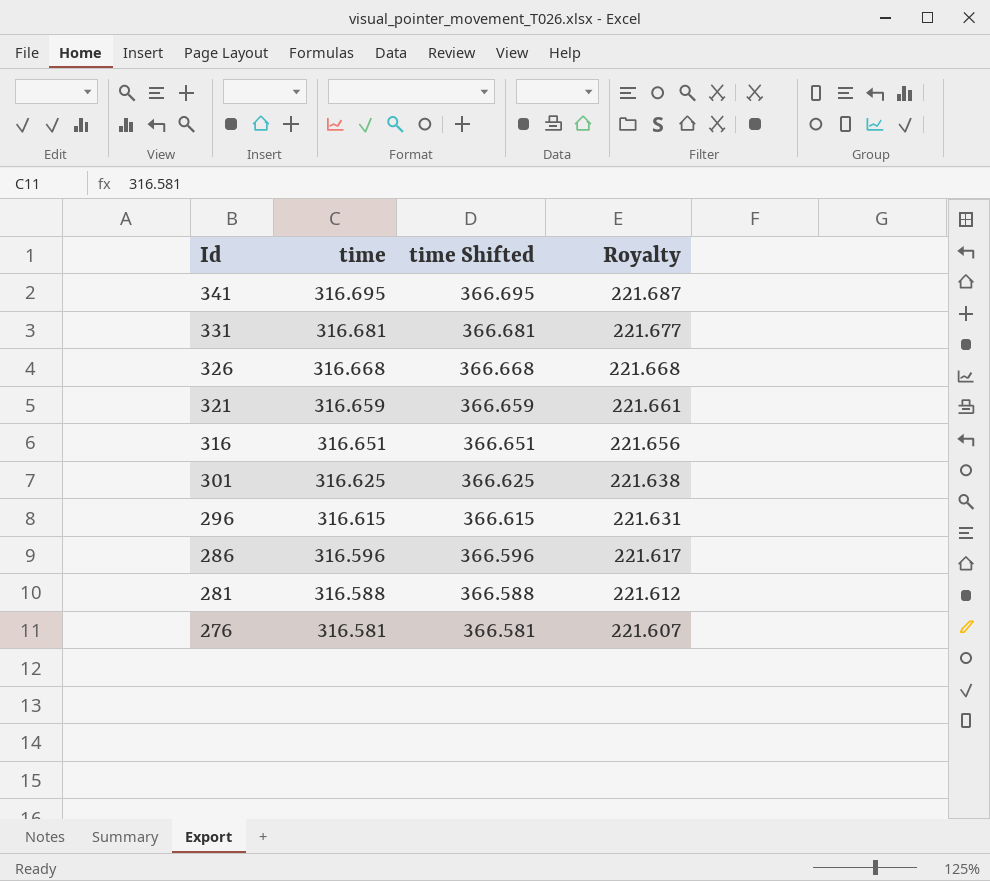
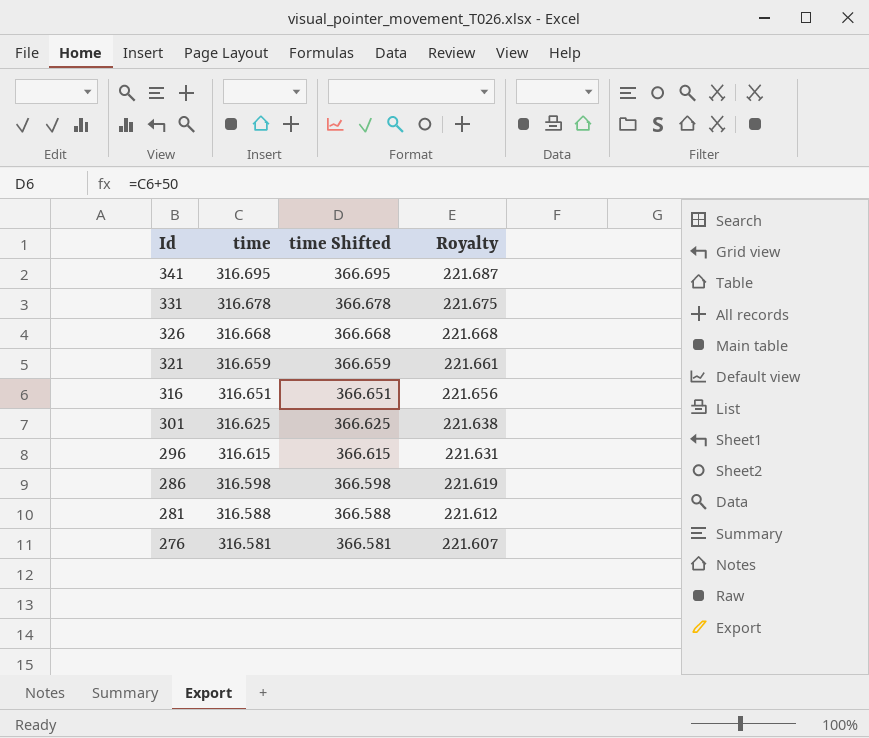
331 | time: 316.681 -> 316.678
331 | time Shifted: 366.681 -> 366.678
331 | Royalty: 221.677 -> 221.675
286 | time: 316.596 -> 316.598
286 | time Shifted: 366.596 -> 366.598
286 | Royalty: 221.617 -> 221.619

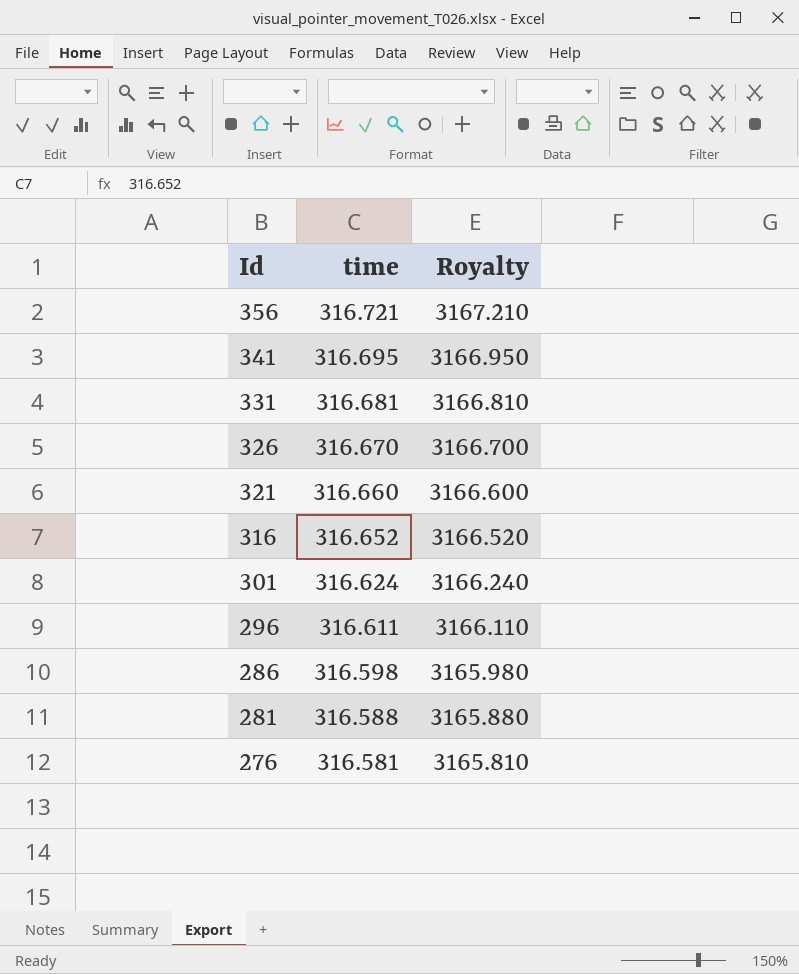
column time Shifted | formula: [time] + 50 -> none
column Royalty | formula: [time] * 0.7 -> [time] * 10
row 356: none -> 316.721 | 3167.210
331 | time: 316.678 -> 316.681
326 | time: 316.668 -> 316.670
321 | time: 316.659 -> 316.660
316 | time: 316.651 -> 316.652
301 | time: 316.625 -> 316.624
296 | time: 316.615 -> 316.611

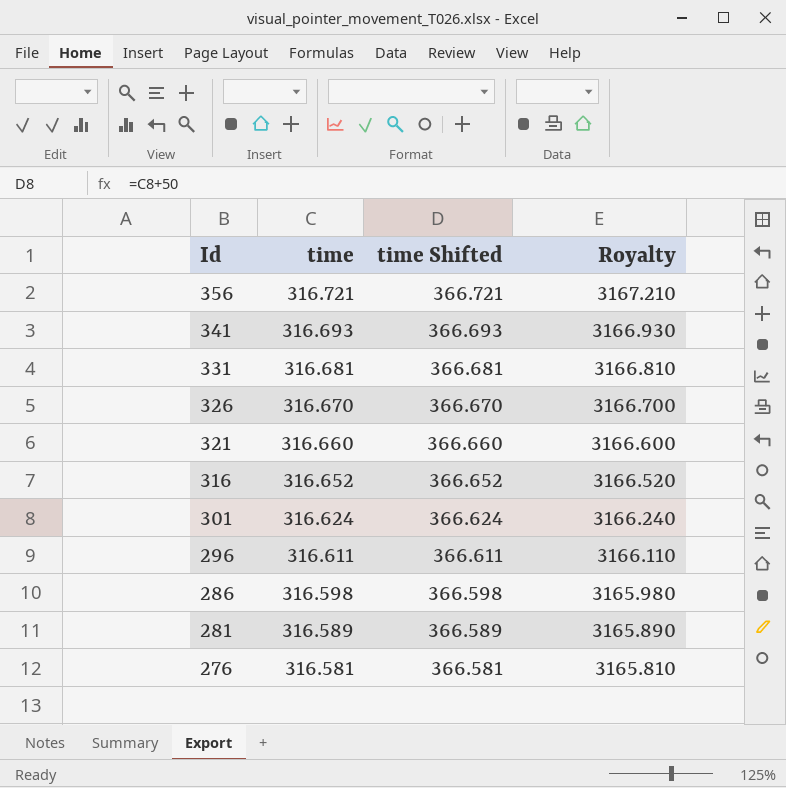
column time Shifted | formula: none -> [time] + 50
341 | time: 316.695 -> 316.693
341 | Royalty: 3166.950 -> 3166.930
281 | time: 316.588 -> 316.589
281 | Royalty: 3165.880 -> 3165.890

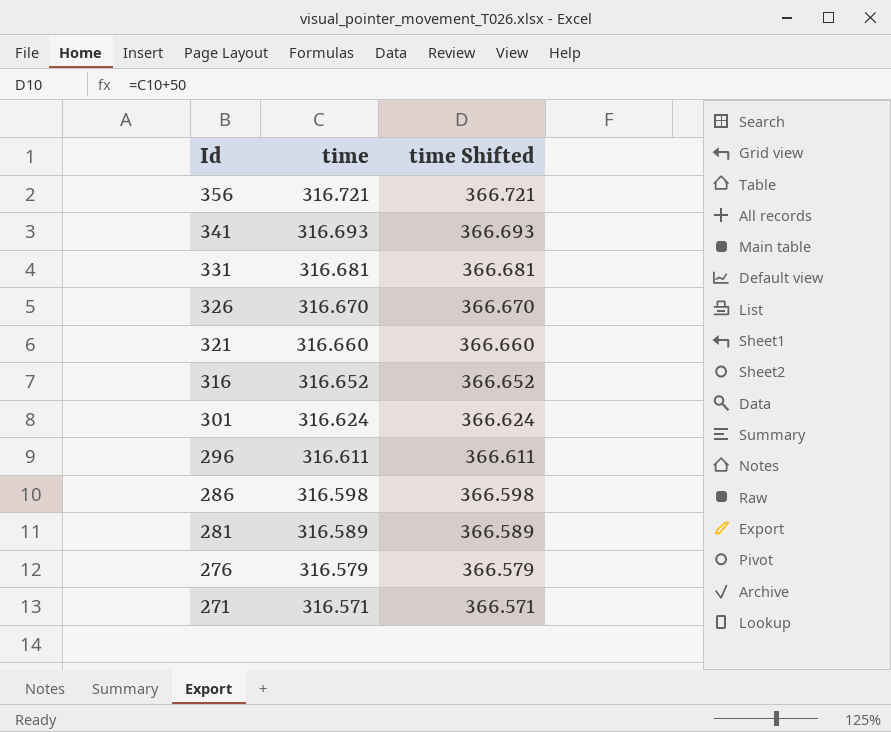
column Royalty | formula: [time] * 10 -> none
276 | time: 316.581 -> 316.579
276 | time Shifted: 366.581 -> 366.579
row 271: none -> 316.571 | 366.571

